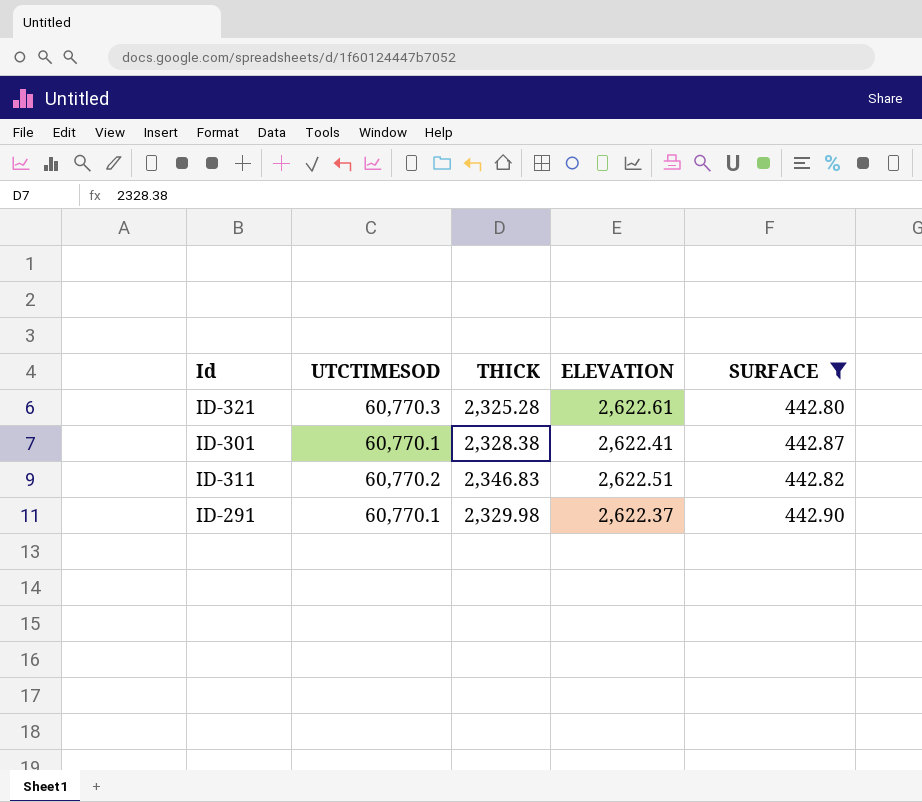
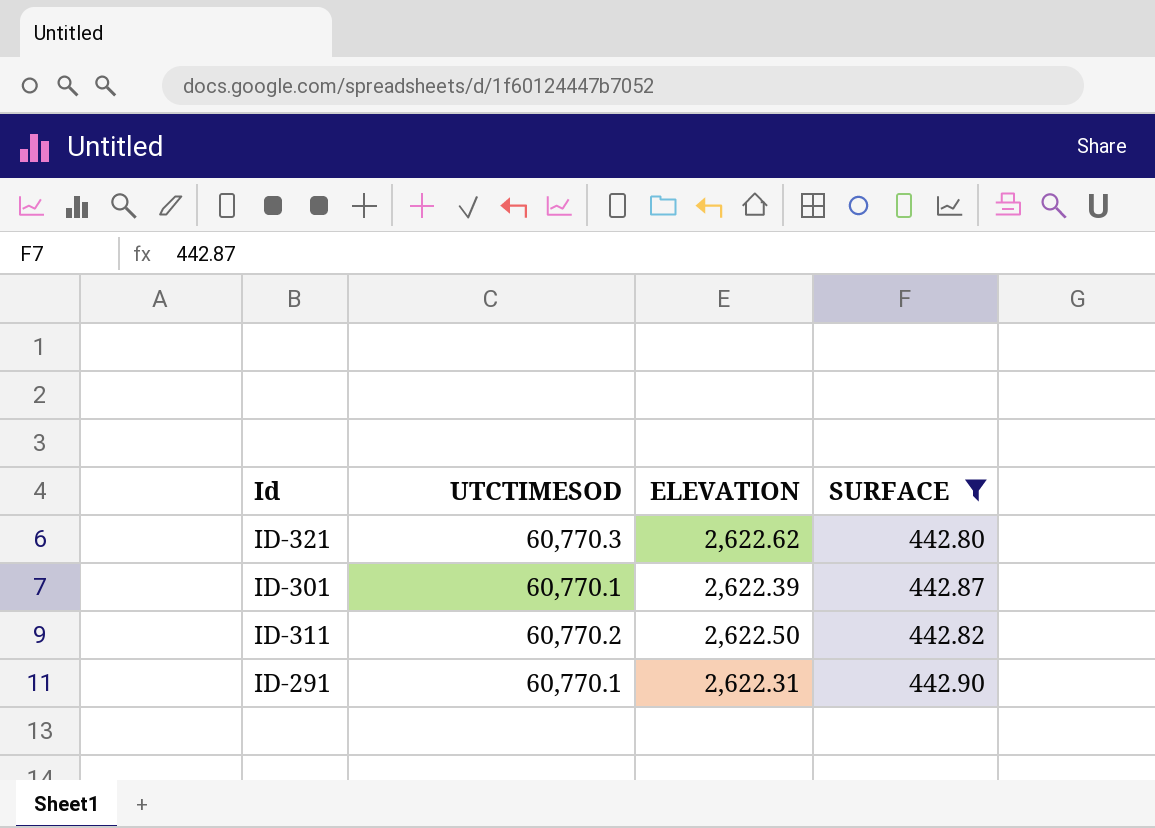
column THICK | position: 3 -> none
ID-321 | ELEVATION: 2,622.61 -> 2,622.62
ID-301 | ELEVATION: 2,622.41 -> 2,622.39
ID-311 | ELEVATION: 2,622.51 -> 2,622.50
ID-291 | ELEVATION: 2,622.37 -> 2,622.31

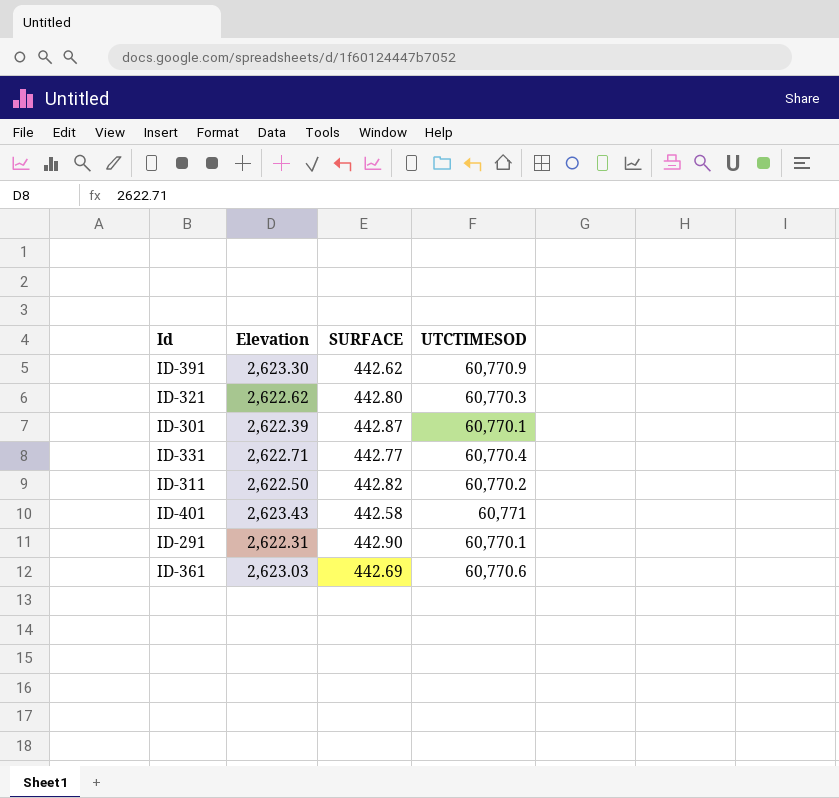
filter: SURFACE >= 442.80 -> none
column name: ELEVATION -> Elevation
column UTCTIMESOD | position: 2 -> 4

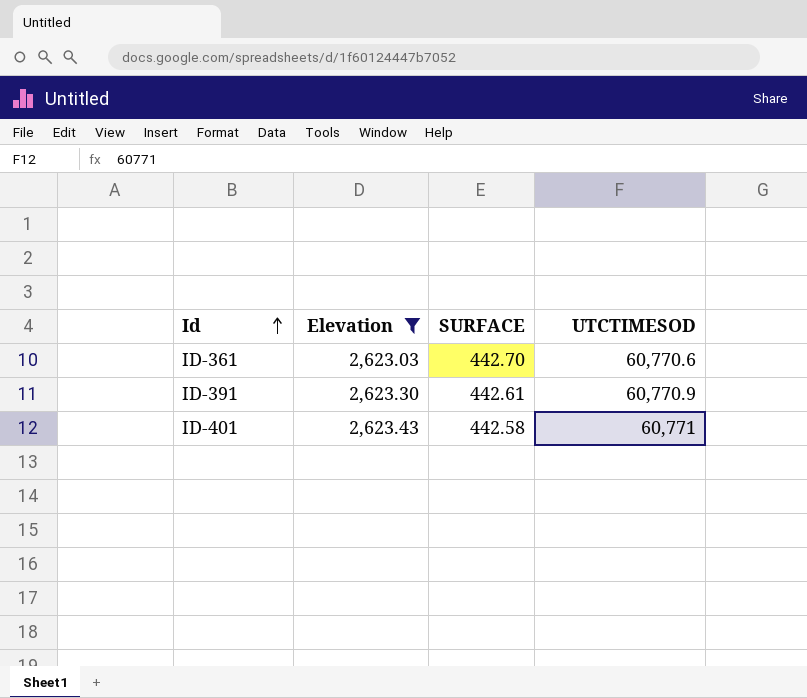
filter: none -> Elevation >= 2,623.03
row order: none -> Id ascending
ID-361 | SURFACE: 442.69 -> 442.70
ID-391 | SURFACE: 442.62 -> 442.61

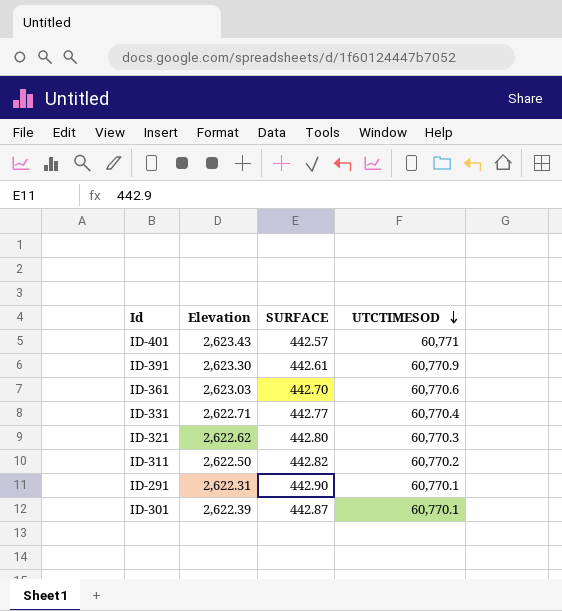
filter: Elevation >= 2,623.03 -> none
row order: Id ascending -> UTCTIMESOD descending
ID-401 | SURFACE: 442.58 -> 442.57

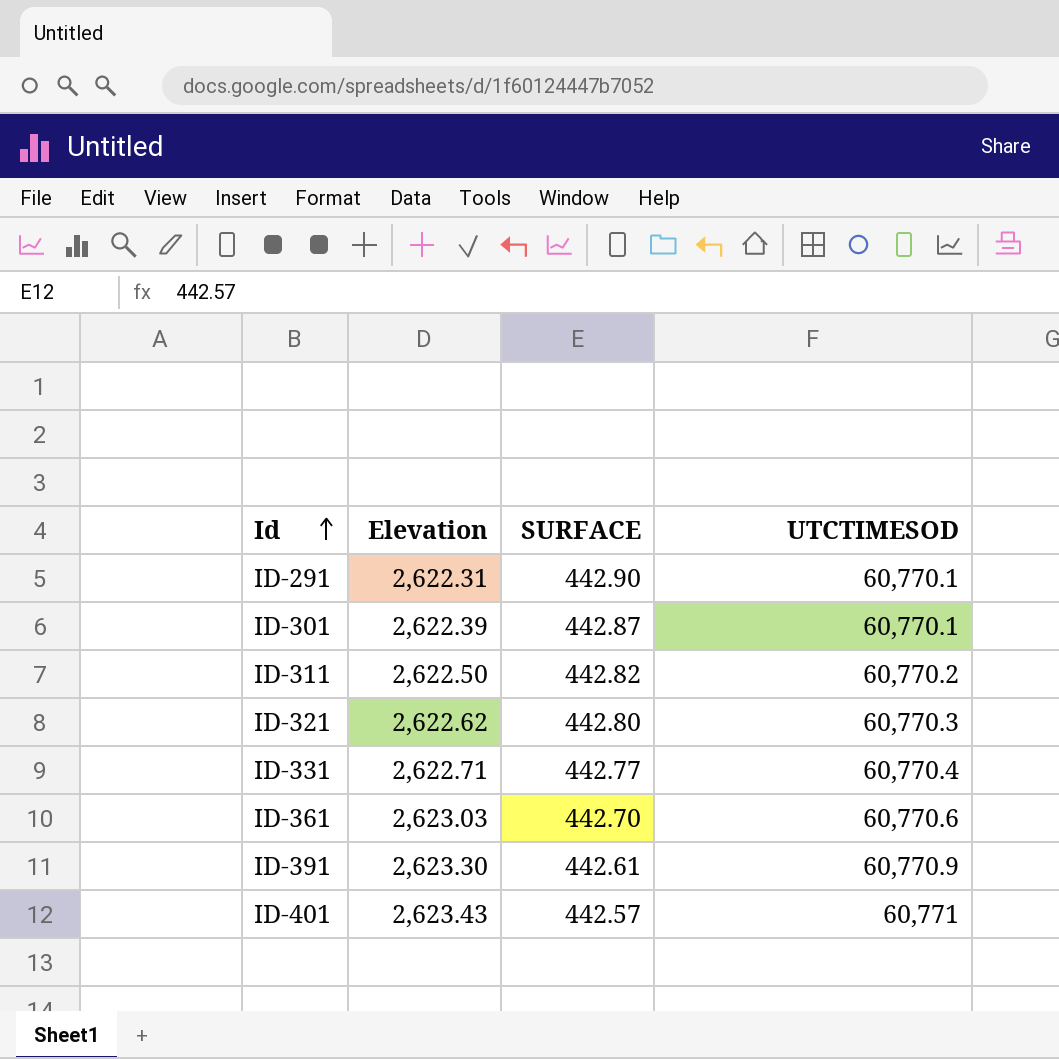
row order: UTCTIMESOD descending -> Id ascending

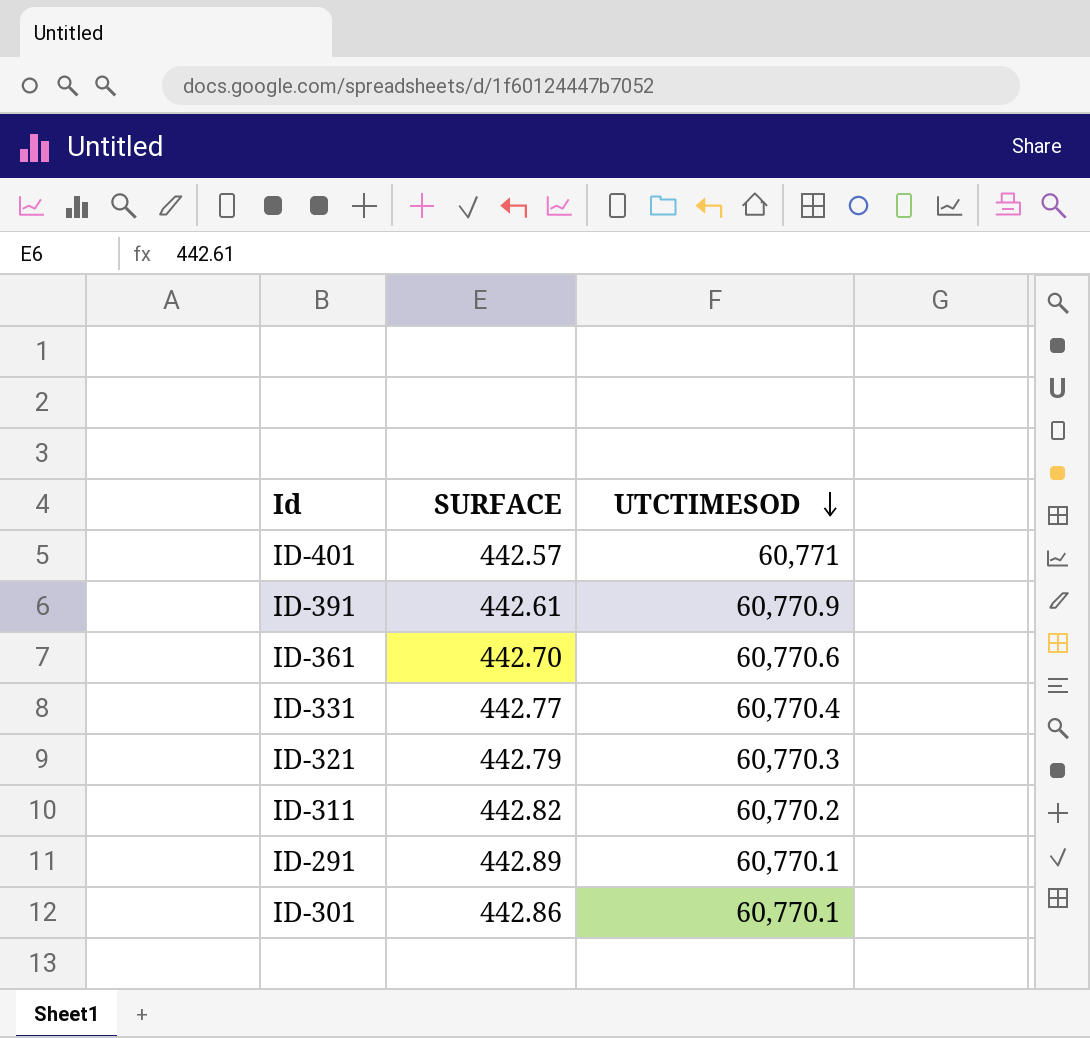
row order: Id ascending -> UTCTIMESOD descending
column Elevation | position: 2 -> none
ID-321 | SURFACE: 442.80 -> 442.79
ID-291 | SURFACE: 442.90 -> 442.89
ID-301 | SURFACE: 442.87 -> 442.86

